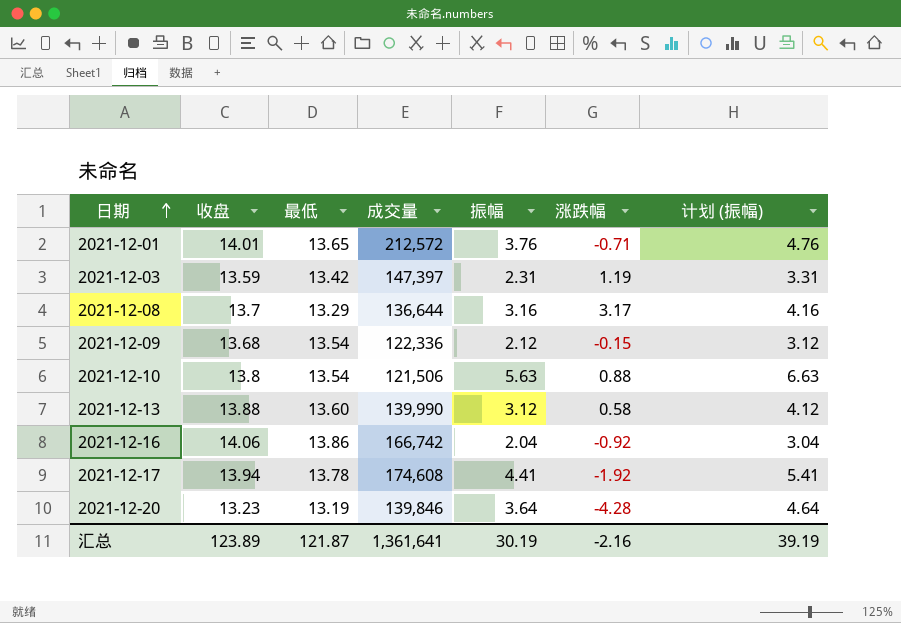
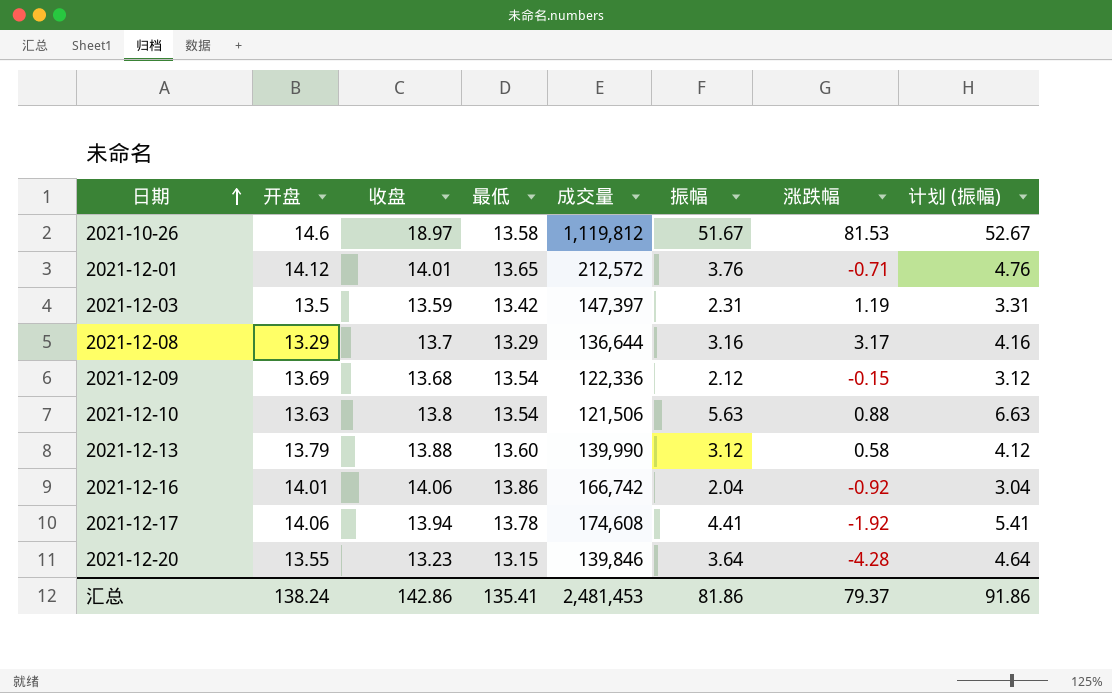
column 开盘 | position: none -> 2
row 2021-10-26: none -> 14.6 | 18.97 | 13.58 | 1,119,812 | 51.67 | 81.53 | 52.67
2021-12-20 | 最低: 13.19 -> 13.15
汇总 | 收盘: 123.89 -> 142.86
汇总 | 最低: 121.87 -> 135.41
汇总 | 成交量: 1,361,641 -> 2,481,453
汇总 | 振幅: 30.19 -> 81.86
汇总 | 涨跌幅: -2.16 -> 79.37
汇总 | 计划 (振幅): 39.19 -> 91.86

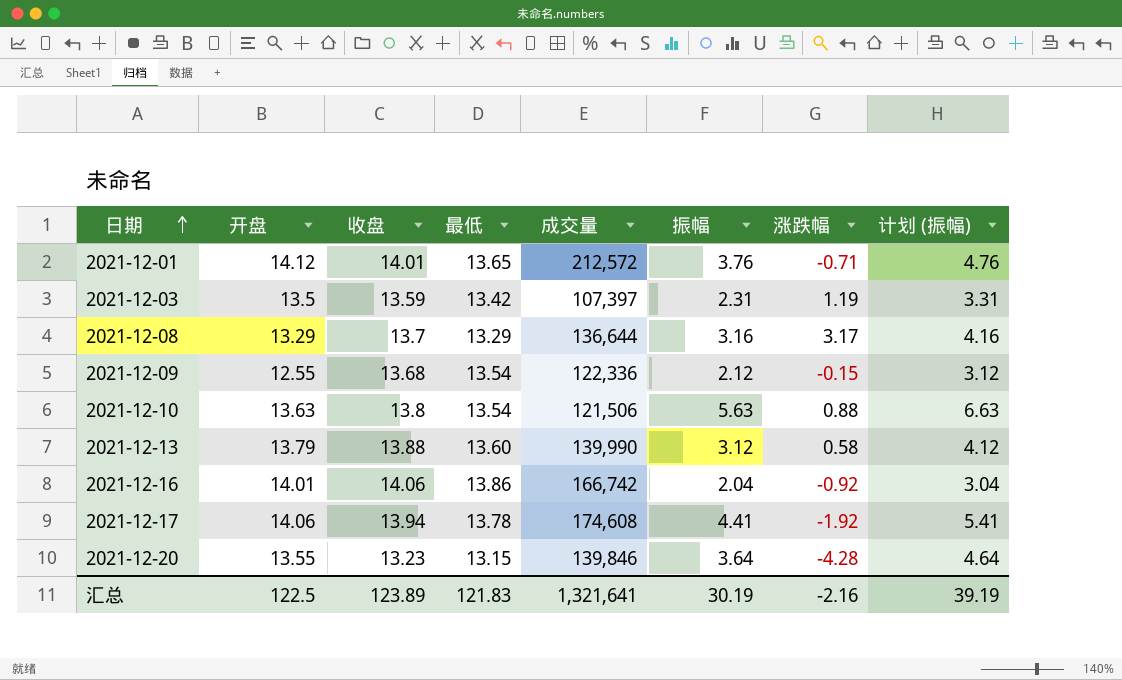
row 2021-10-26: 14.6 | 18.97 | 13.58 | 1,119,812 | 51.67 | 81.53 | 52.67 -> none
2021-12-03 | 成交量: 147,397 -> 107,397
2021-12-09 | 开盘: 13.69 -> 12.55
汇总 | 开盘: 138.24 -> 122.5
汇总 | 收盘: 142.86 -> 123.89
汇总 | 最低: 135.41 -> 121.83
汇总 | 成交量: 2,481,453 -> 1,321,641
汇总 | 振幅: 81.86 -> 30.19
汇总 | 涨跌幅: 79.37 -> -2.16
汇总 | 计划 (振幅): 91.86 -> 39.19

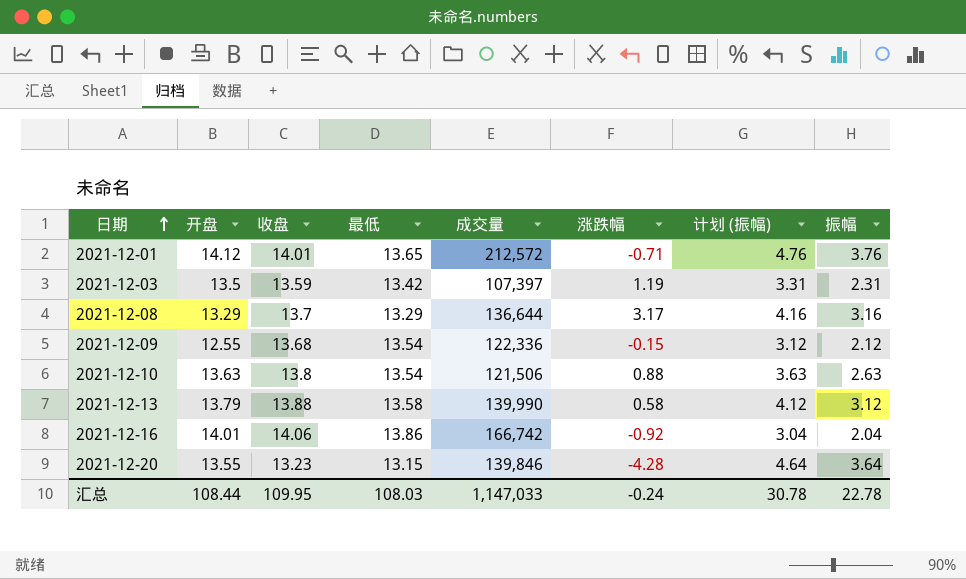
column 振幅 | position: 6 -> 8
row 2021-12-17: 14.06 | 13.94 | 13.78 | 174,608 | 4.41 | -1.92 | 5.41 -> none
2021-12-10 | 计划 (振幅): 6.63 -> 3.63
2021-12-10 | 振幅: 5.63 -> 2.63
2021-12-13 | 最低: 13.60 -> 13.58
汇总 | 开盘: 122.5 -> 108.44
汇总 | 收盘: 123.89 -> 109.95
汇总 | 最低: 121.83 -> 108.03
汇总 | 成交量: 1,321,641 -> 1,147,033
汇总 | 涨跌幅: -2.16 -> -0.24
汇总 | 计划 (振幅): 39.19 -> 30.78
汇总 | 振幅: 30.19 -> 22.78

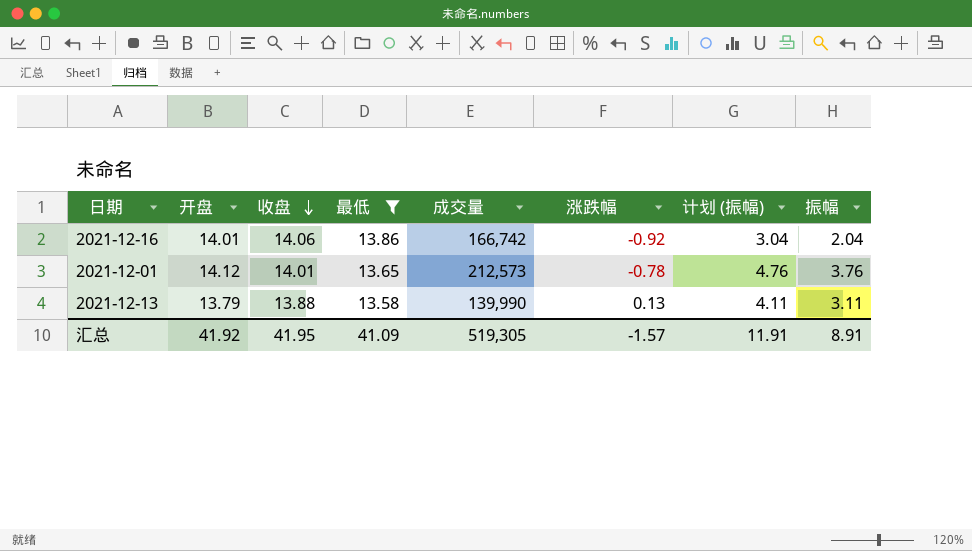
filter: none -> 最低 >= 13.58
row order: 日期 ascending -> 收盘 descending
2021-12-01 | 成交量: 212,572 -> 212,573
2021-12-01 | 涨跌幅: -0.71 -> -0.78
2021-12-13 | 涨跌幅: 0.58 -> 0.13
2021-12-13 | 计划 (振幅): 4.12 -> 4.11
2021-12-13 | 振幅: 3.12 -> 3.11
汇总 | 开盘: 108.44 -> 41.92
汇总 | 收盘: 109.95 -> 41.95
汇总 | 最低: 108.03 -> 41.09
汇总 | 成交量: 1,147,033 -> 519,305
汇总 | 涨跌幅: -0.24 -> -1.57
汇总 | 计划 (振幅): 30.78 -> 11.91
汇总 | 振幅: 22.78 -> 8.91

